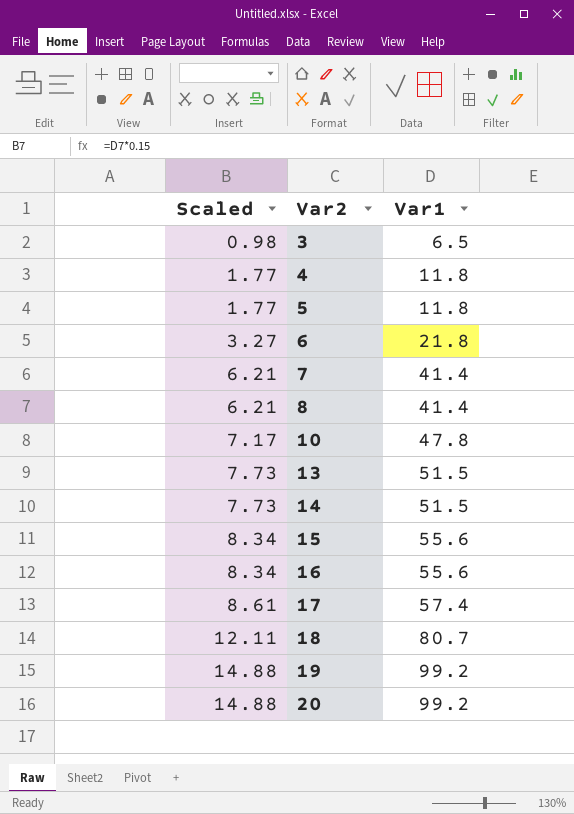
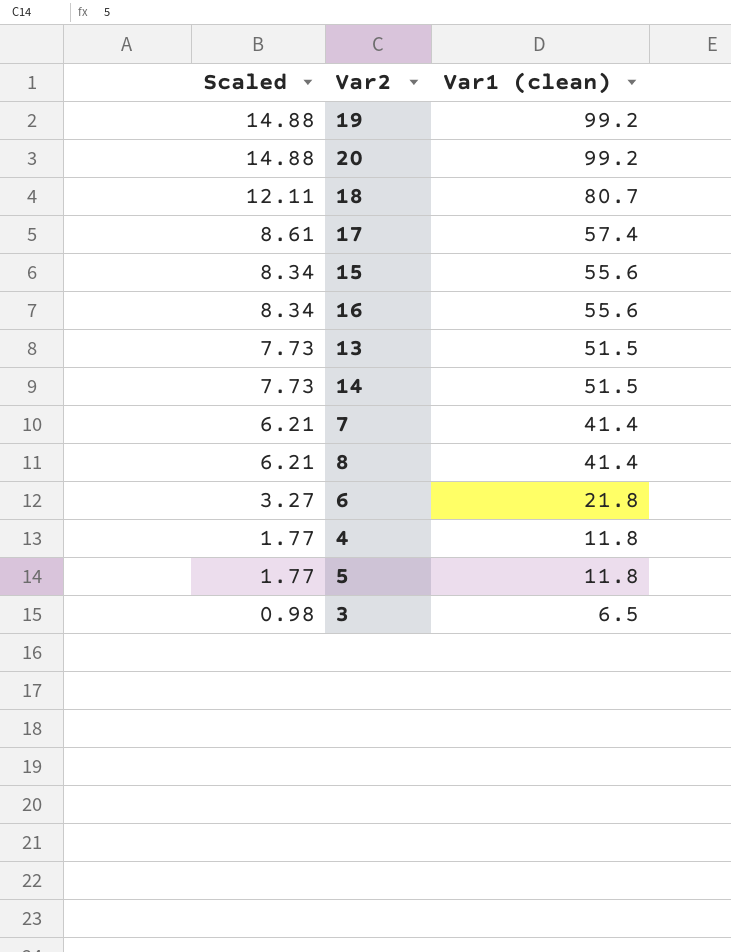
row order: Scaled ascending -> Scaled descending
column name: Var1 -> Var1 (clean)
row 10: 7.17 | 47.8 -> none

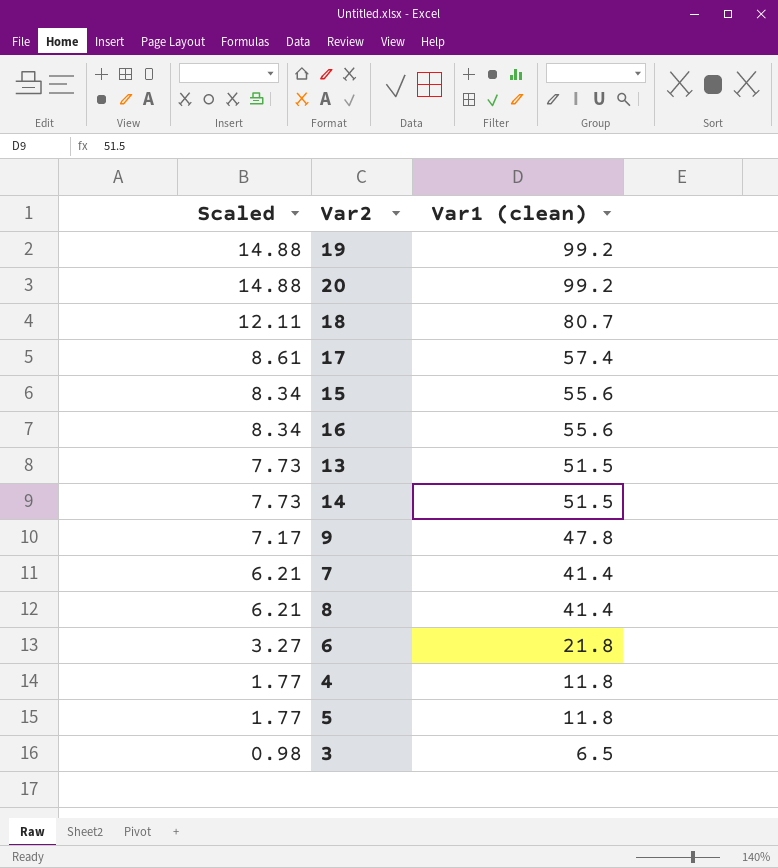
row 9: none -> 7.17 | 47.8

